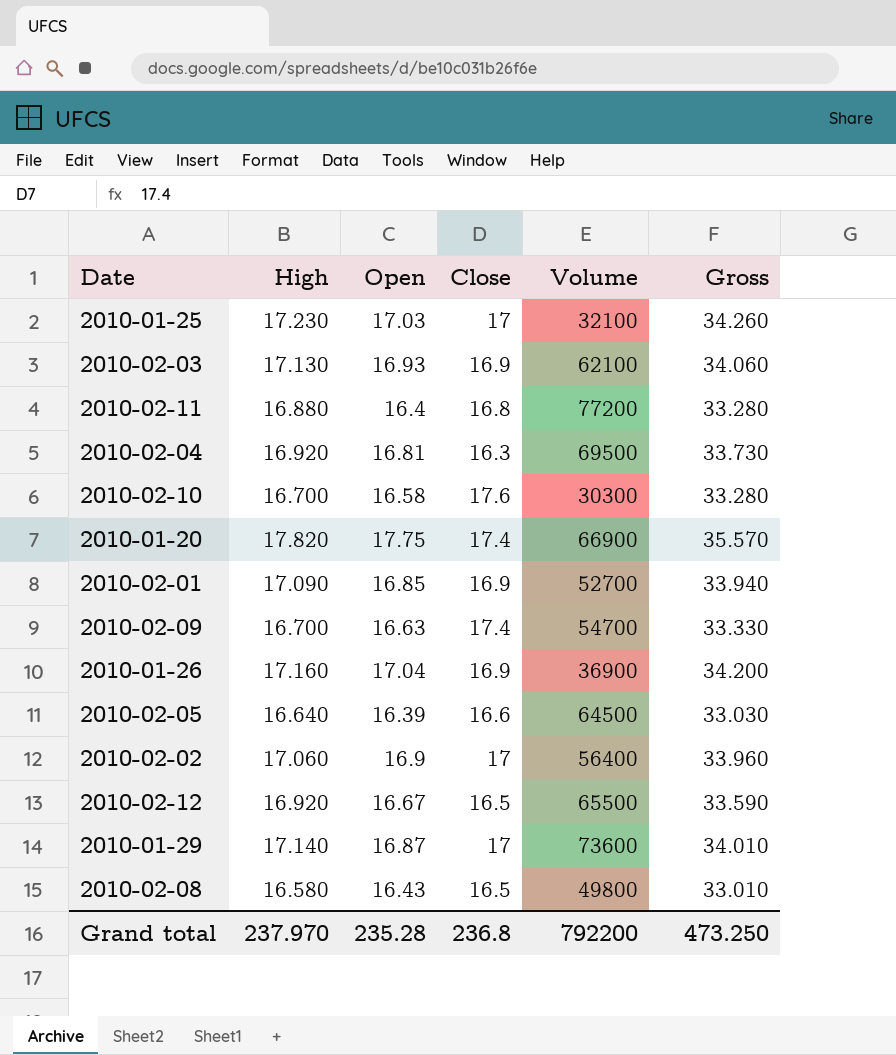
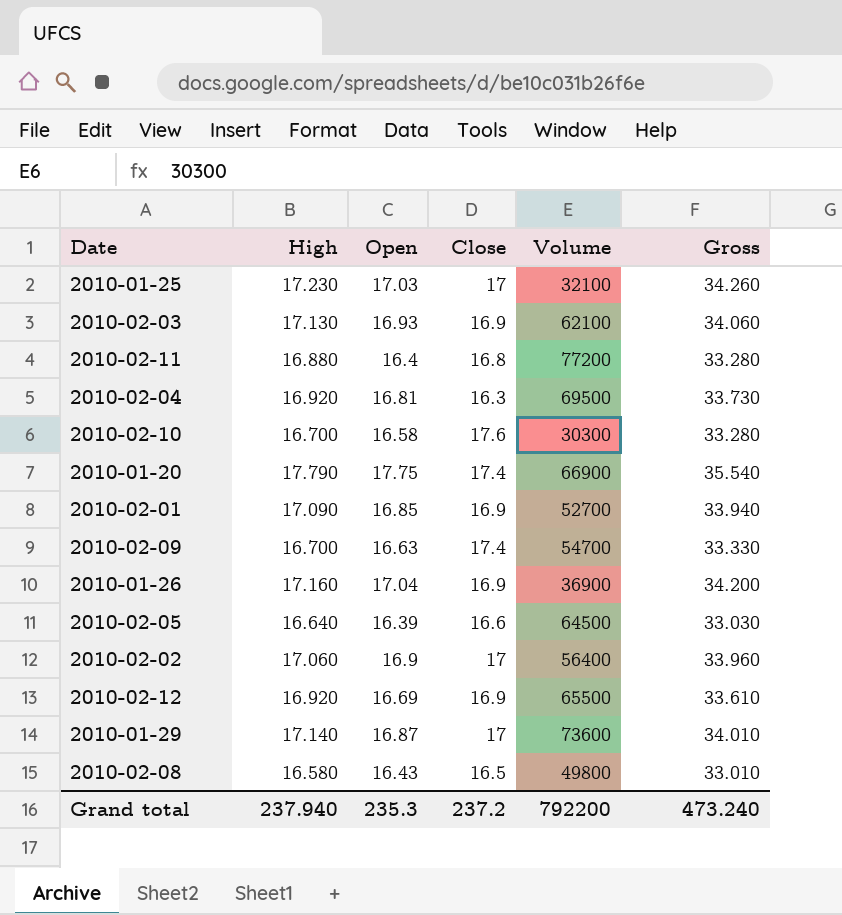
2010-01-20 | High: 17.820 -> 17.790
2010-01-20 | Gross: 35.570 -> 35.540
2010-02-12 | Open: 16.67 -> 16.69
2010-02-12 | Close: 16.5 -> 16.9
2010-02-12 | Gross: 33.590 -> 33.610
Grand total | High: 237.970 -> 237.940
Grand total | Open: 235.28 -> 235.3
Grand total | Close: 236.8 -> 237.2
Grand total | Gross: 473.250 -> 473.240

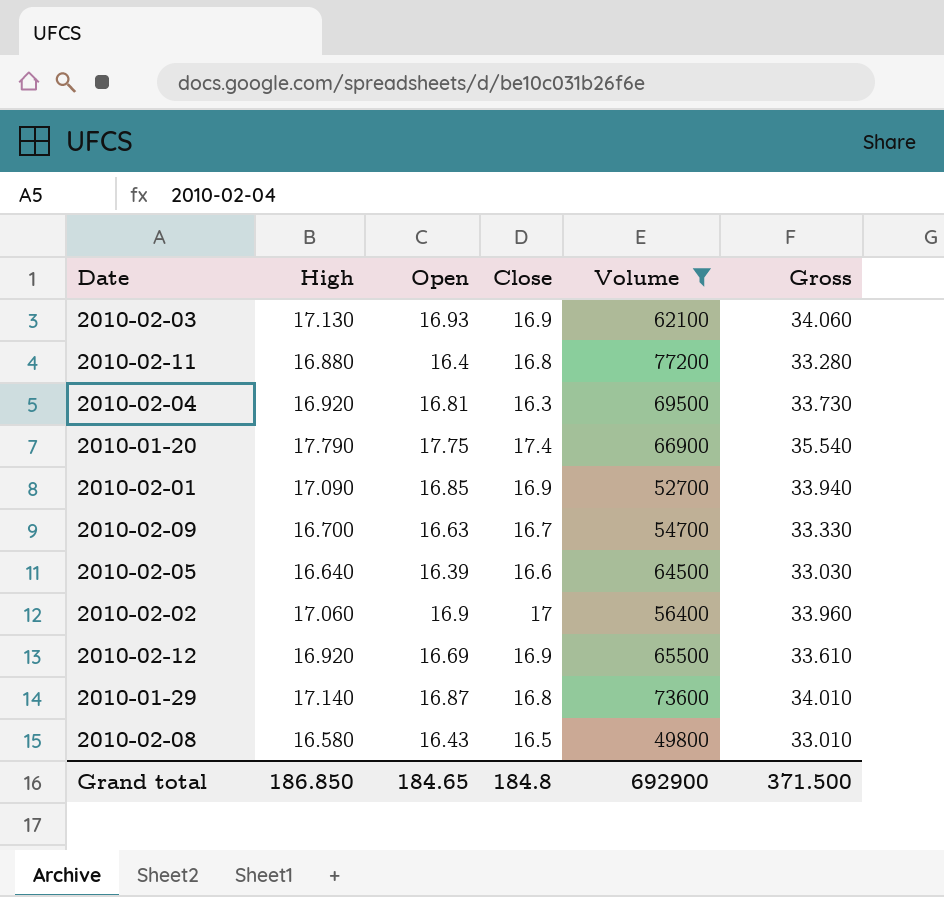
filter: none -> Volume >= 49800
2010-02-09 | Close: 17.4 -> 16.7
2010-01-29 | Close: 17 -> 16.8
Grand total | High: 237.940 -> 186.850
Grand total | Open: 235.3 -> 184.65
Grand total | Close: 237.2 -> 184.8
Grand total | Volume: 792200 -> 692900
Grand total | Gross: 473.240 -> 371.500

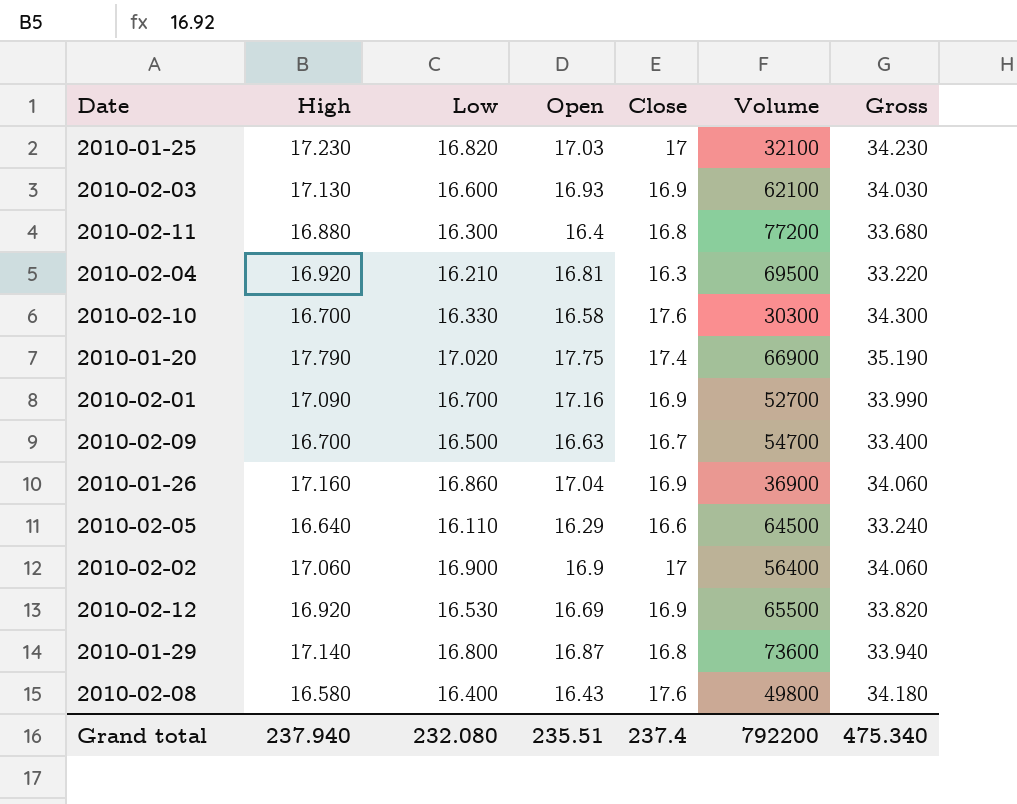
filter: Volume >= 49800 -> none
column Low | position: none -> 3
column Gross | formula: [High] + [Open] -> [High] + [Close]
2010-02-01 | Open: 16.85 -> 17.16
2010-02-05 | Open: 16.39 -> 16.29
2010-02-08 | Close: 16.5 -> 17.6
Grand total | High: 186.850 -> 237.940
Grand total | Open: 184.65 -> 235.51
Grand total | Close: 184.8 -> 237.4
Grand total | Volume: 692900 -> 792200
Grand total | Gross: 371.500 -> 475.340

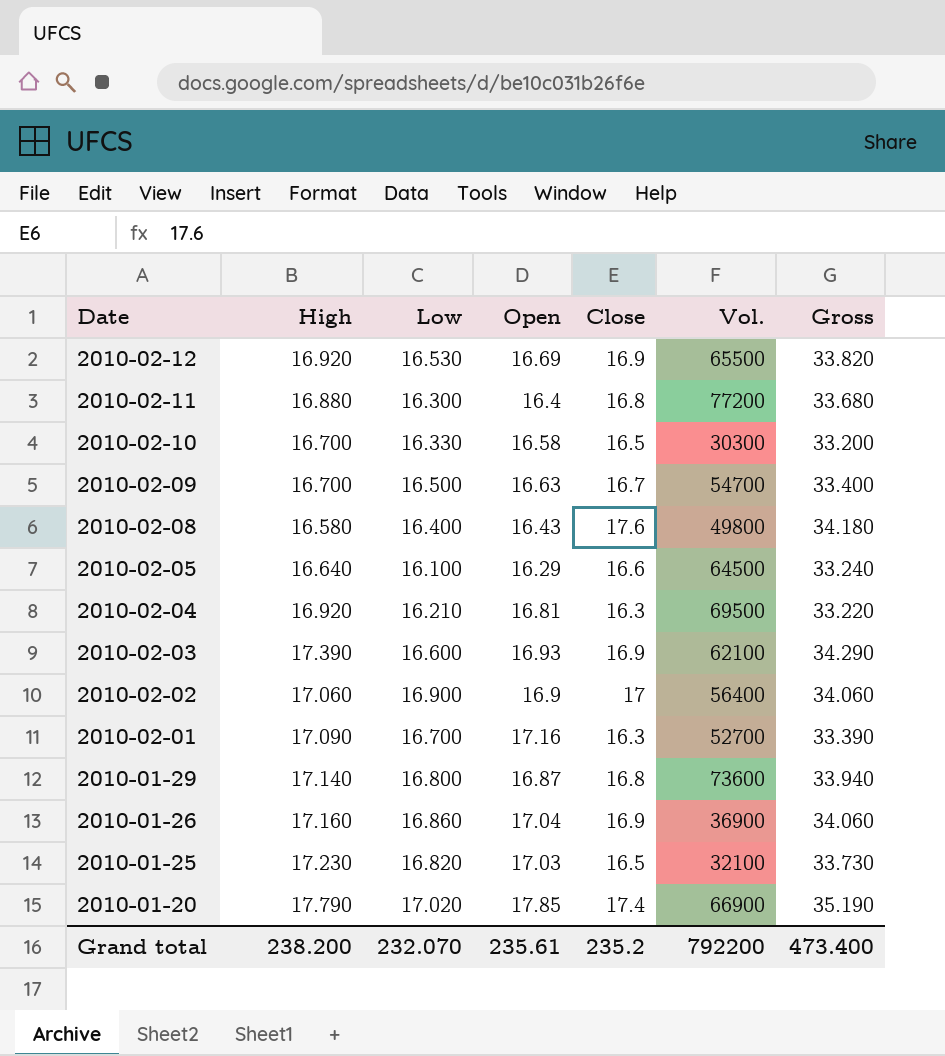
row order: none -> Date descending
column name: Volume -> Vol.
2010-02-10 | Close: 17.6 -> 16.5
2010-02-10 | Gross: 34.300 -> 33.200
2010-02-05 | Low: 16.110 -> 16.100
2010-02-03 | High: 17.130 -> 17.390
2010-02-03 | Gross: 34.030 -> 34.290
2010-02-01 | Close: 16.9 -> 16.3
2010-02-01 | Gross: 33.990 -> 33.390
2010-01-25 | Close: 17 -> 16.5
2010-01-25 | Gross: 34.230 -> 33.730
2010-01-20 | Open: 17.75 -> 17.85
Grand total | High: 237.940 -> 238.200
Grand total | Low: 232.080 -> 232.070
Grand total | Open: 235.51 -> 235.61
Grand total | Close: 237.4 -> 235.2
Grand total | Gross: 475.340 -> 473.400

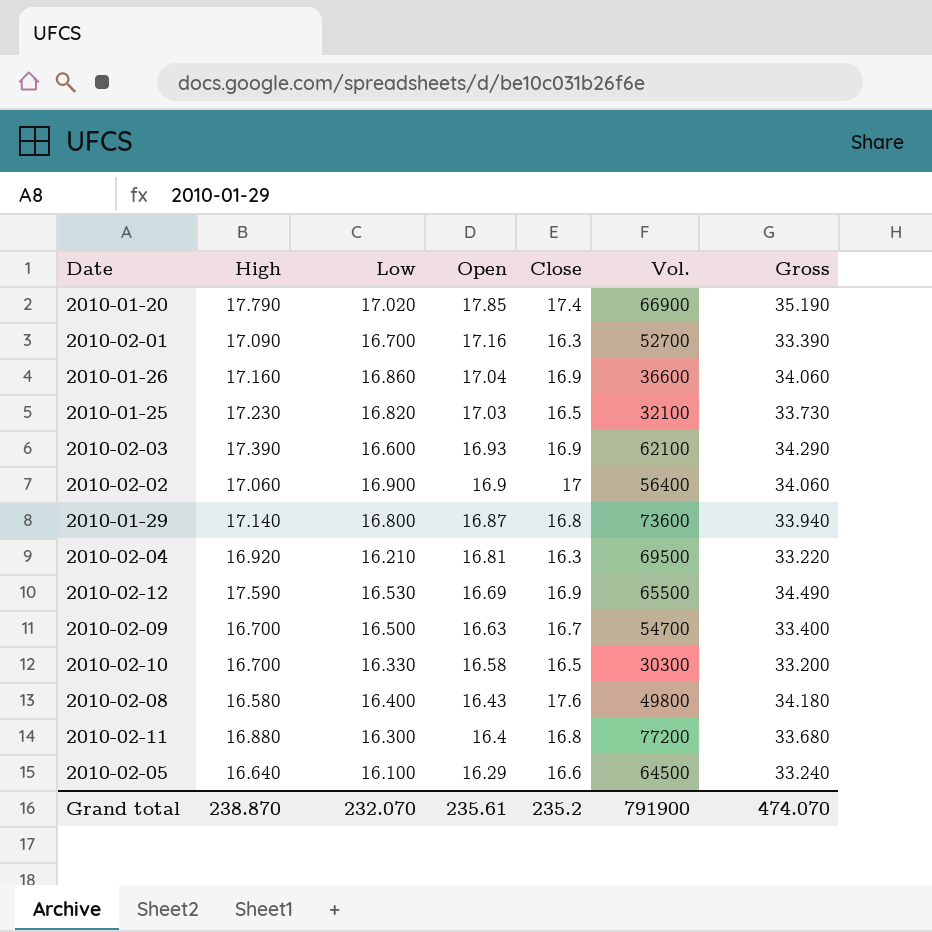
row order: Date descending -> Open descending
2010-01-26 | Vol.: 36900 -> 36600
2010-02-12 | High: 16.920 -> 17.590
2010-02-12 | Gross: 33.820 -> 34.490
Grand total | High: 238.200 -> 238.870
Grand total | Vol.: 792200 -> 791900
Grand total | Gross: 473.400 -> 474.070

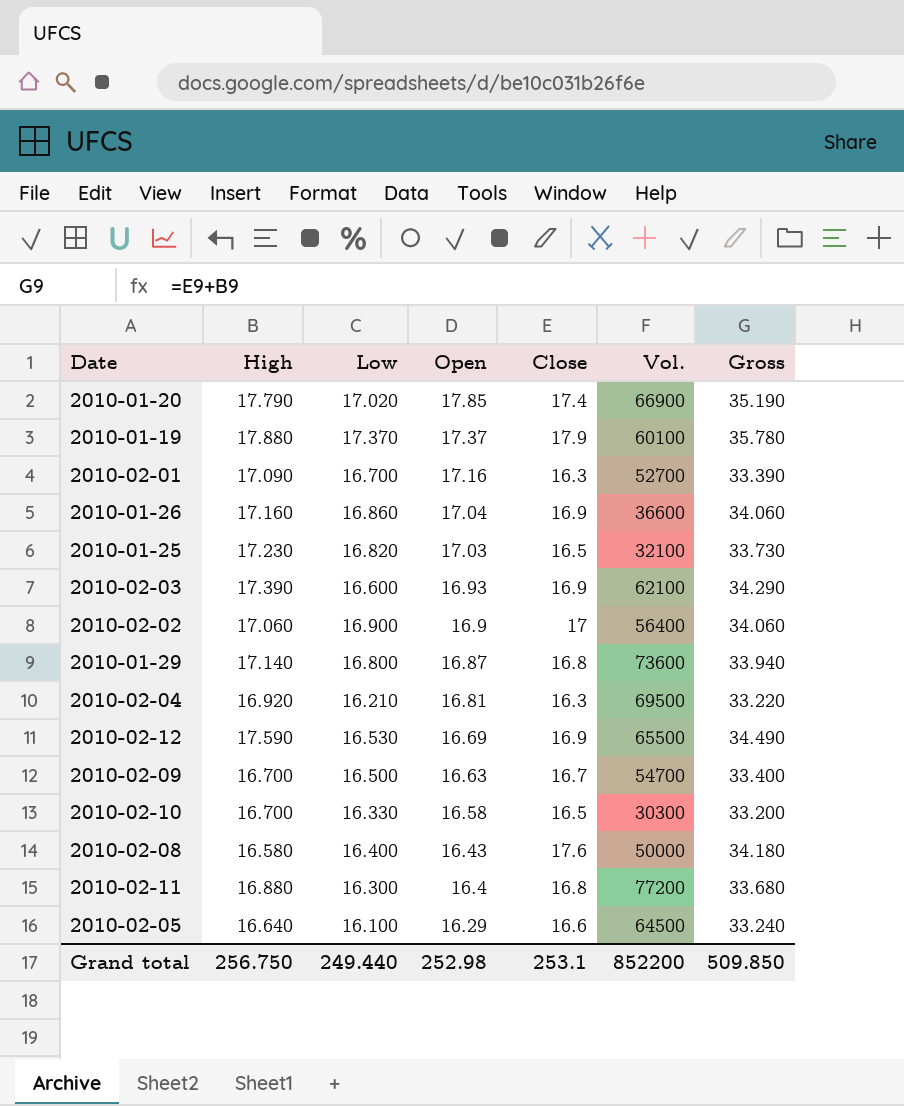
row 2010-01-19: none -> 17.880 | 17.370 | 17.37 | 17.9 | 60100 | 35.780
2010-02-08 | Vol.: 49800 -> 50000
Grand total | High: 238.870 -> 256.750
Grand total | Low: 232.070 -> 249.440
Grand total | Open: 235.61 -> 252.98
Grand total | Close: 235.2 -> 253.1
Grand total | Vol.: 791900 -> 852200
Grand total | Gross: 474.070 -> 509.850

